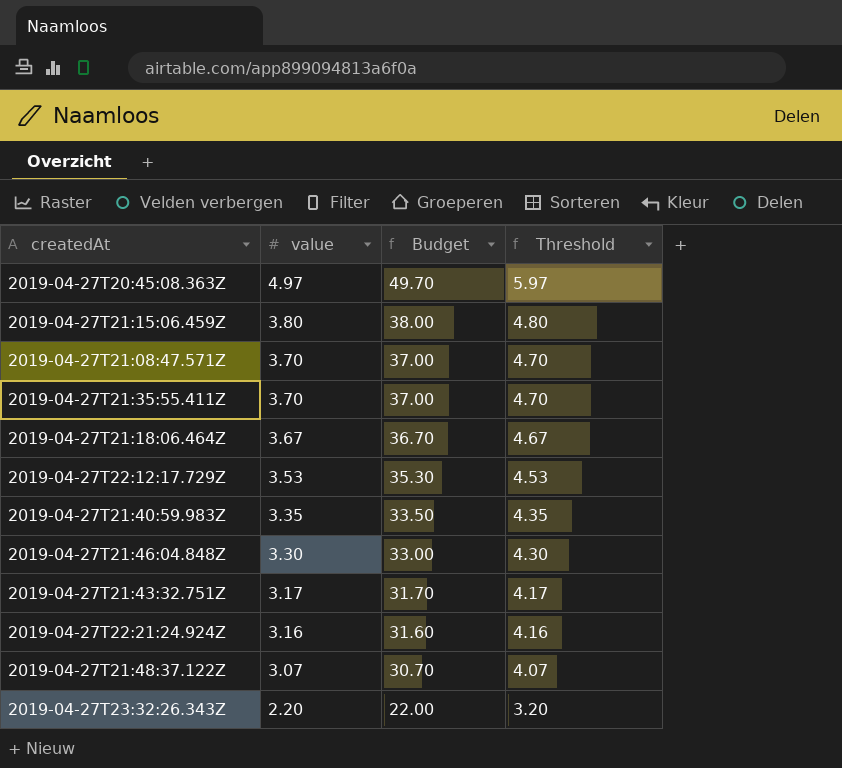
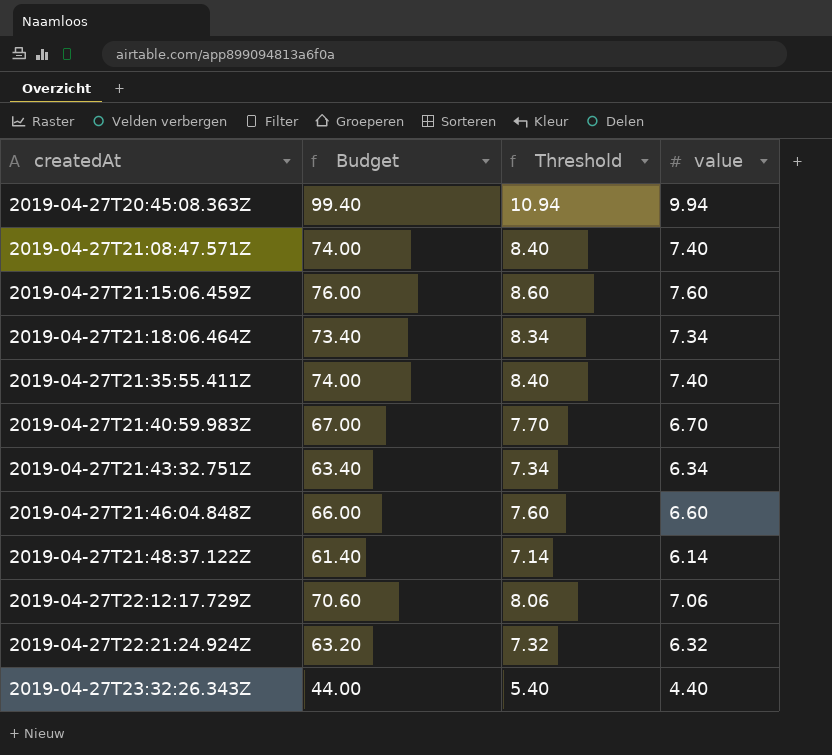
row order: value descending -> createdAt ascending
column value | position: 2 -> 4
2019-04-27T20:45:08.363Z | Budget: 49.70 -> 99.40
2019-04-27T20:45:08.363Z | Threshold: 5.97 -> 10.94
2019-04-27T20:45:08.363Z | value: 4.97 -> 9.94
2019-04-27T21:08:47.571Z | Budget: 37.00 -> 74.00
2019-04-27T21:08:47.571Z | Threshold: 4.70 -> 8.40
2019-04-27T21:08:47.571Z | value: 3.70 -> 7.40
2019-04-27T21:15:06.459Z | Budget: 38.00 -> 76.00
2019-04-27T21:15:06.459Z | Threshold: 4.80 -> 8.60
2019-04-27T21:15:06.459Z | value: 3.80 -> 7.60
2019-04-27T21:18:06.464Z | Budget: 36.70 -> 73.40
2019-04-27T21:18:06.464Z | Threshold: 4.67 -> 8.34
2019-04-27T21:18:06.464Z | value: 3.67 -> 7.34
2019-04-27T21:35:55.411Z | Budget: 37.00 -> 74.00
2019-04-27T21:35:55.411Z | Threshold: 4.70 -> 8.40
2019-04-27T21:35:55.411Z | value: 3.70 -> 7.40
2019-04-27T21:40:59.983Z | Budget: 33.50 -> 67.00
2019-04-27T21:40:59.983Z | Threshold: 4.35 -> 7.70
2019-04-27T21:40:59.983Z | value: 3.35 -> 6.70
2019-04-27T21:43:32.751Z | Budget: 31.70 -> 63.40
2019-04-27T21:43:32.751Z | Threshold: 4.17 -> 7.34
2019-04-27T21:43:32.751Z | value: 3.17 -> 6.34
2019-04-27T21:46:04.848Z | Budget: 33.00 -> 66.00
2019-04-27T21:46:04.848Z | Threshold: 4.30 -> 7.60
2019-04-27T21:46:04.848Z | value: 3.30 -> 6.60
2019-04-27T21:48:37.122Z | Budget: 30.70 -> 61.40
2019-04-27T21:48:37.122Z | Threshold: 4.07 -> 7.14
2019-04-27T21:48:37.122Z | value: 3.07 -> 6.14
2019-04-27T22:12:17.729Z | Budget: 35.30 -> 70.60
2019-04-27T22:12:17.729Z | Threshold: 4.53 -> 8.06
2019-04-27T22:12:17.729Z | value: 3.53 -> 7.06
2019-04-27T22:21:24.924Z | Budget: 31.60 -> 63.20
2019-04-27T22:21:24.924Z | Threshold: 4.16 -> 7.32
2019-04-27T22:21:24.924Z | value: 3.16 -> 6.32
2019-04-27T23:32:26.343Z | Budget: 22.00 -> 44.00
2019-04-27T23:32:26.343Z | Threshold: 3.20 -> 5.40
2019-04-27T23:32:26.343Z | value: 2.20 -> 4.40

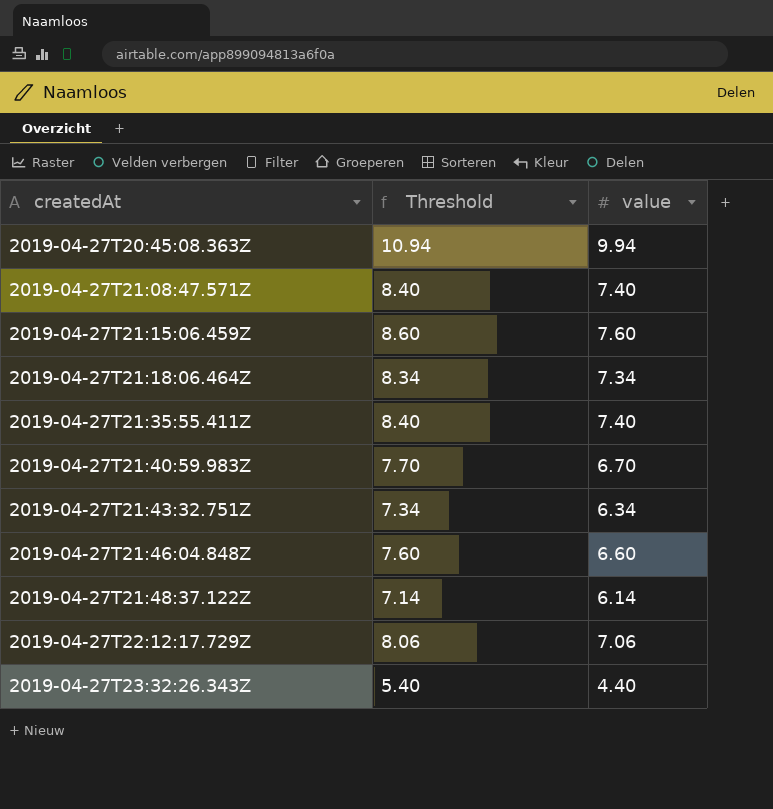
column Budget | formula: [value] * 10 -> none
row 2019-04-27T22:21:24.924Z: 63.20 | 7.32 | 6.32 -> none

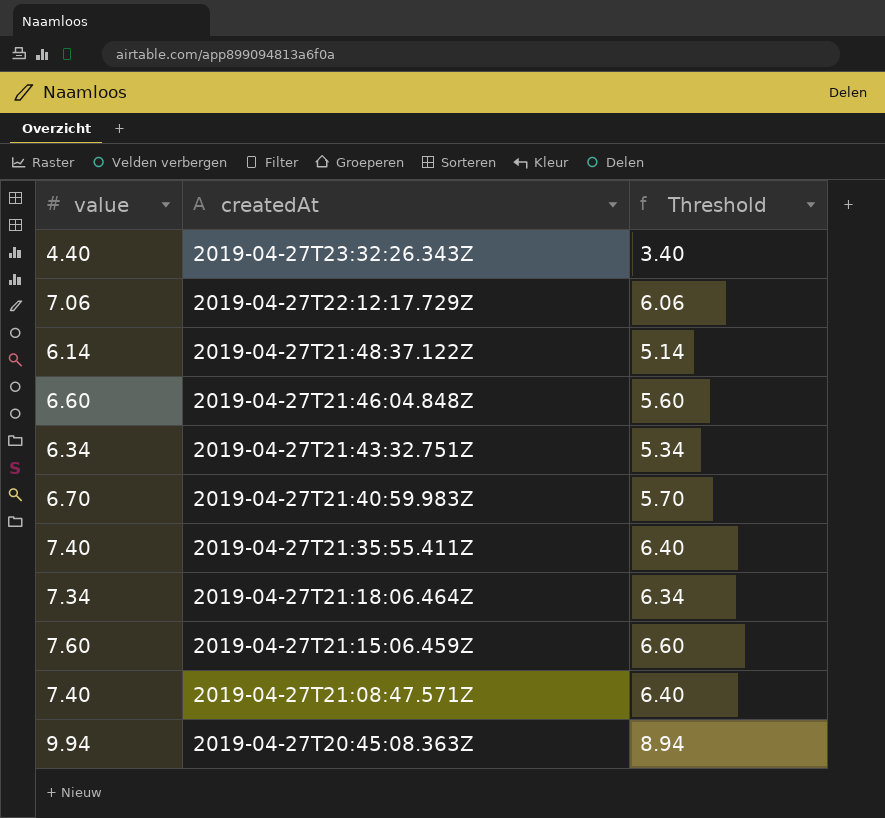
row order: createdAt ascending -> createdAt descending
column value | position: 3 -> 1
column Threshold | formula: [value] + 1 -> [value] - 1

